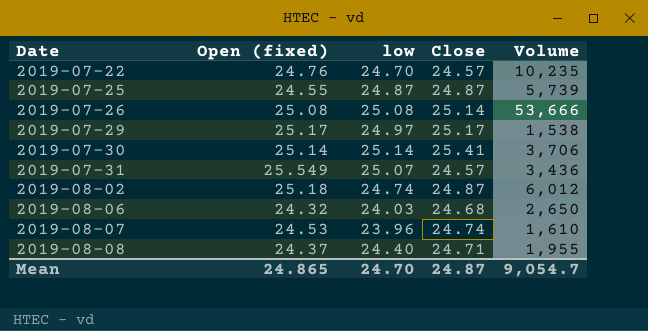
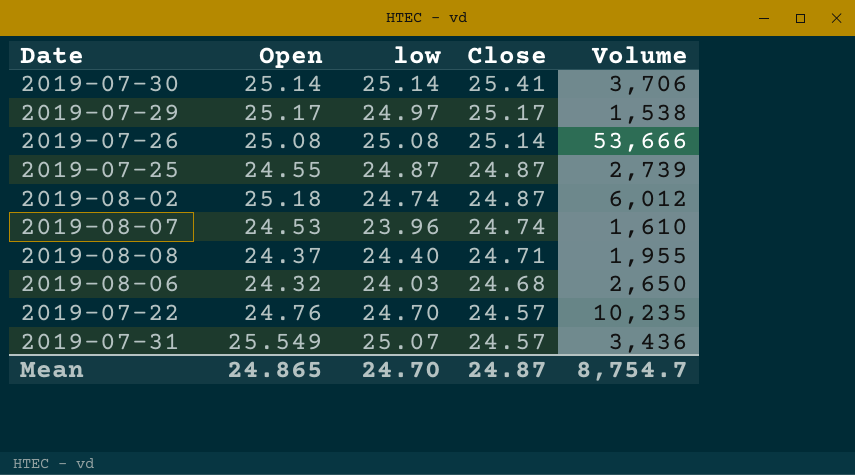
row order: Date ascending -> Close descending
column name: Open (fixed) -> Open
2019-07-25 | Volume: 5,739 -> 2,739
Mean | Volume: 9,054.7 -> 8,754.7

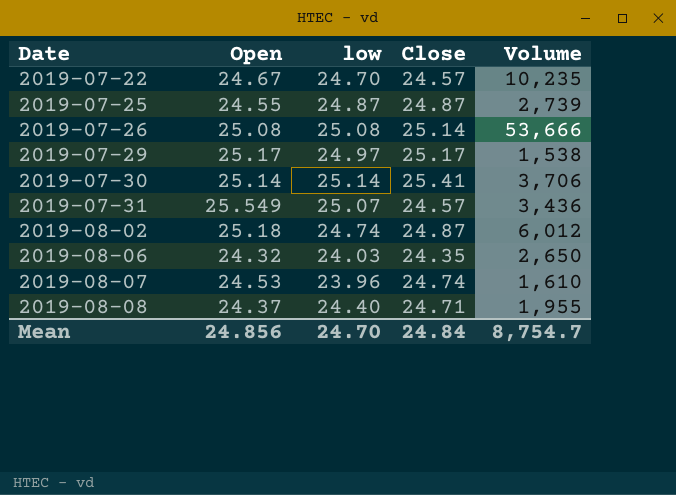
row order: Close descending -> Date ascending
2019-07-22 | Open: 24.76 -> 24.67
2019-08-06 | Close: 24.68 -> 24.35
Mean | Open: 24.865 -> 24.856
Mean | Close: 24.87 -> 24.84

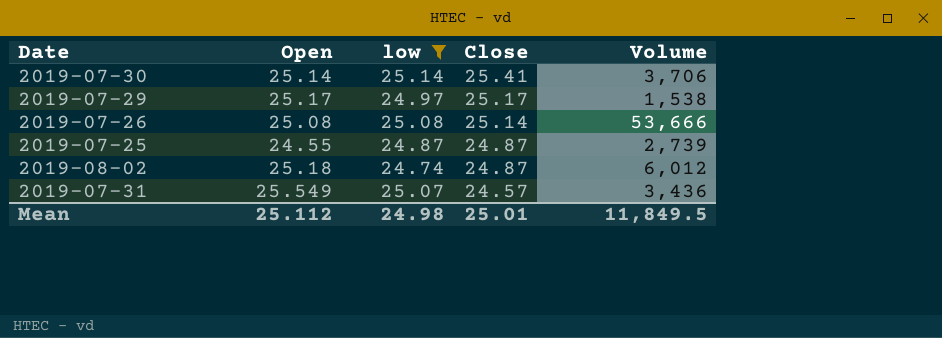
filter: none -> low >= 24.74
row order: Date ascending -> Close descending
Mean | Open: 24.856 -> 25.112
Mean | low: 24.70 -> 24.98
Mean | Close: 24.84 -> 25.01
Mean | Volume: 8,754.7 -> 11,849.5

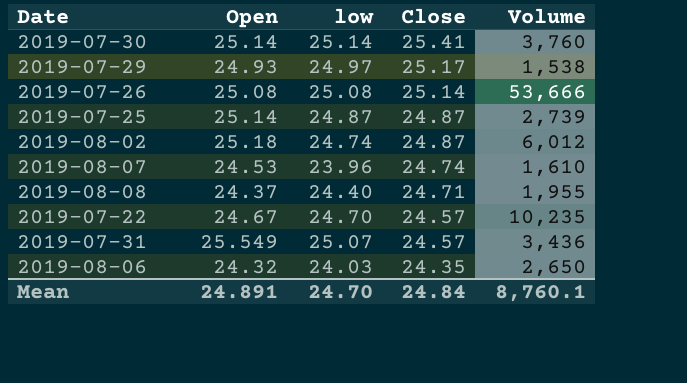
filter: low >= 24.74 -> none
2019-07-30 | Volume: 3,706 -> 3,760
2019-07-29 | Open: 25.17 -> 24.93
2019-07-25 | Open: 24.55 -> 25.14
Mean | Open: 25.112 -> 24.891
Mean | low: 24.98 -> 24.70
Mean | Close: 25.01 -> 24.84
Mean | Volume: 11,849.5 -> 8,760.1

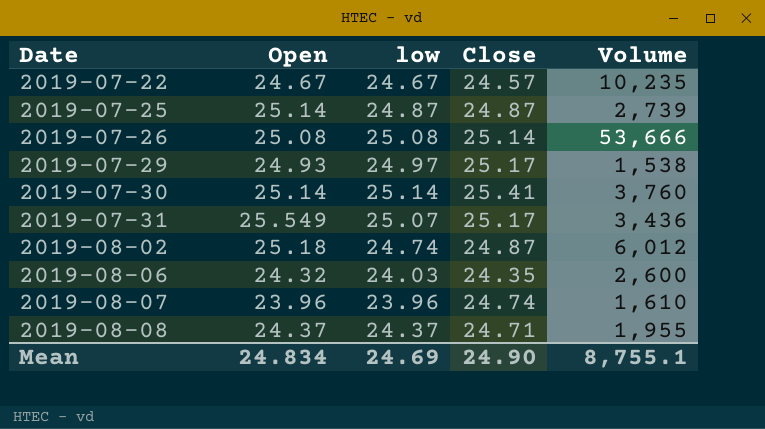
row order: Close descending -> Date ascending
2019-07-22 | low: 24.70 -> 24.67
2019-07-31 | Close: 24.57 -> 25.17
2019-08-06 | Volume: 2,650 -> 2,600
2019-08-07 | Open: 24.53 -> 23.96
2019-08-08 | low: 24.40 -> 24.37
Mean | Open: 24.891 -> 24.834
Mean | low: 24.70 -> 24.69
Mean | Close: 24.84 -> 24.90
Mean | Volume: 8,760.1 -> 8,755.1

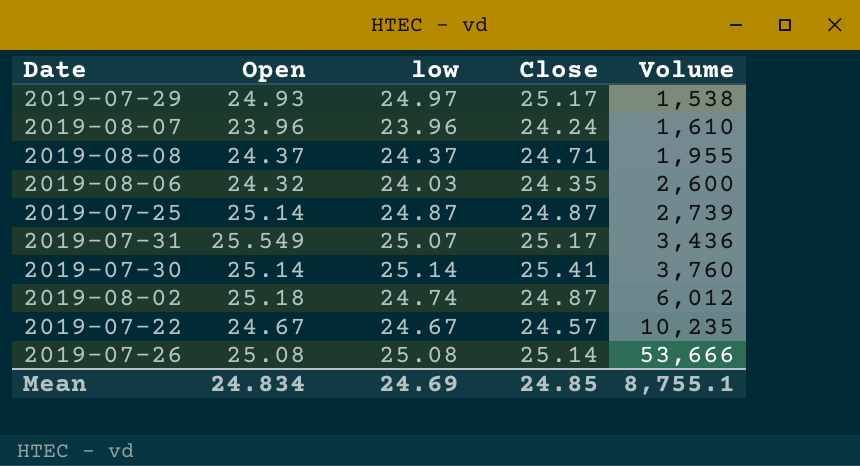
row order: Date ascending -> Volume ascending
2019-08-07 | Close: 24.74 -> 24.24
Mean | Close: 24.90 -> 24.85

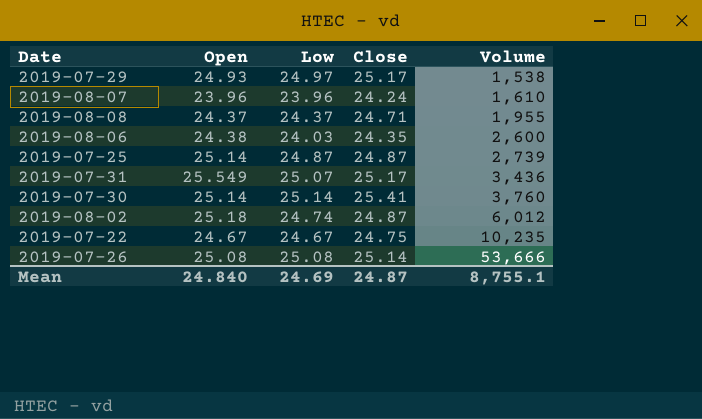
column name: low -> Low
2019-08-06 | Open: 24.32 -> 24.38
2019-07-22 | Close: 24.57 -> 24.75
Mean | Open: 24.834 -> 24.840
Mean | Close: 24.85 -> 24.87

